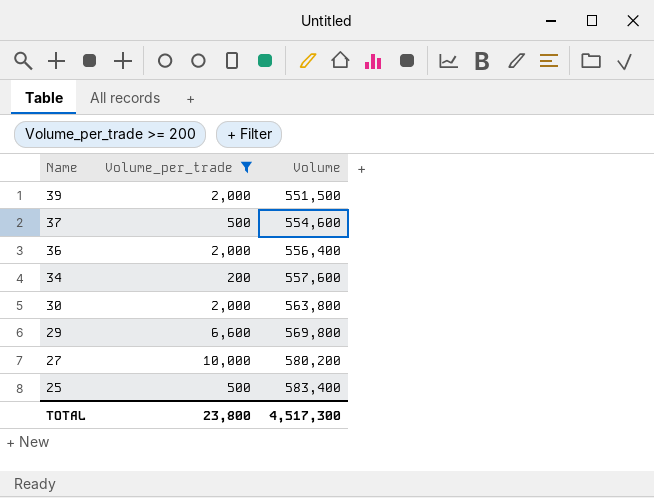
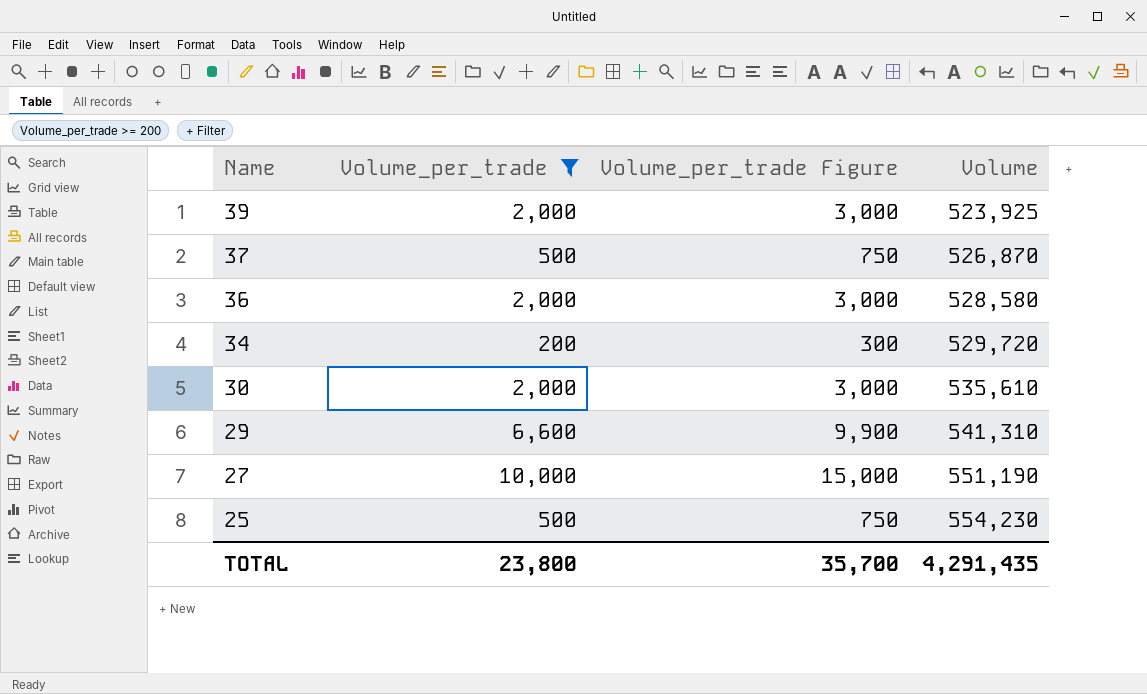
column Volume_per_trade Figure | formula: none -> [Volume_per_trade] * 1.5
39 | Volume: 551,500 -> 523,925
37 | Volume: 554,600 -> 526,870
36 | Volume: 556,400 -> 528,580
34 | Volume: 557,600 -> 529,720
30 | Volume: 563,800 -> 535,610
29 | Volume: 569,800 -> 541,310
27 | Volume: 580,200 -> 551,190
25 | Volume: 583,400 -> 554,230
TOTAL | Volume: 4,517,300 -> 4,291,435

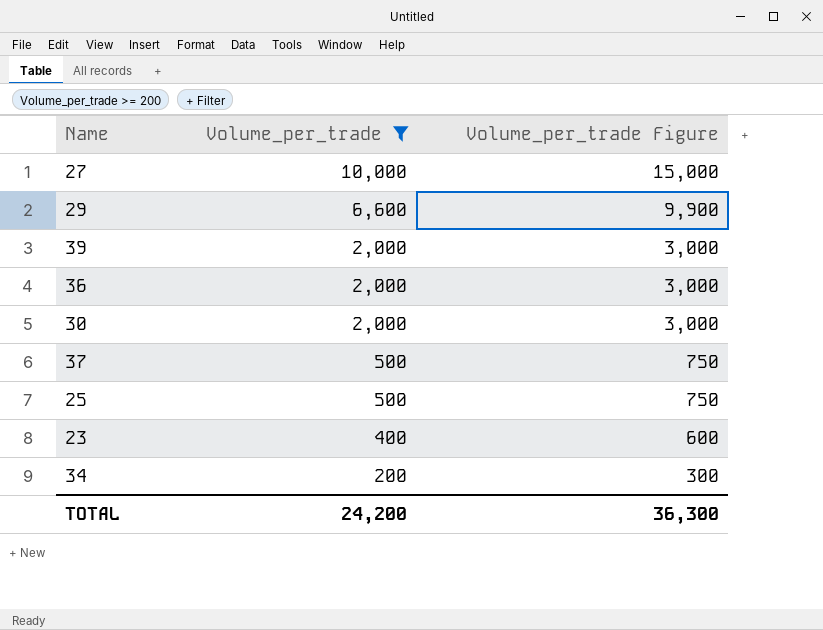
row order: Name descending -> Volume_per_trade descending
column Volume | position: 4 -> none
row 23: none -> 400 | 600
TOTAL | Volume_per_trade: 23,800 -> 24,200
TOTAL | Volume_per_trade Figure: 35,700 -> 36,300

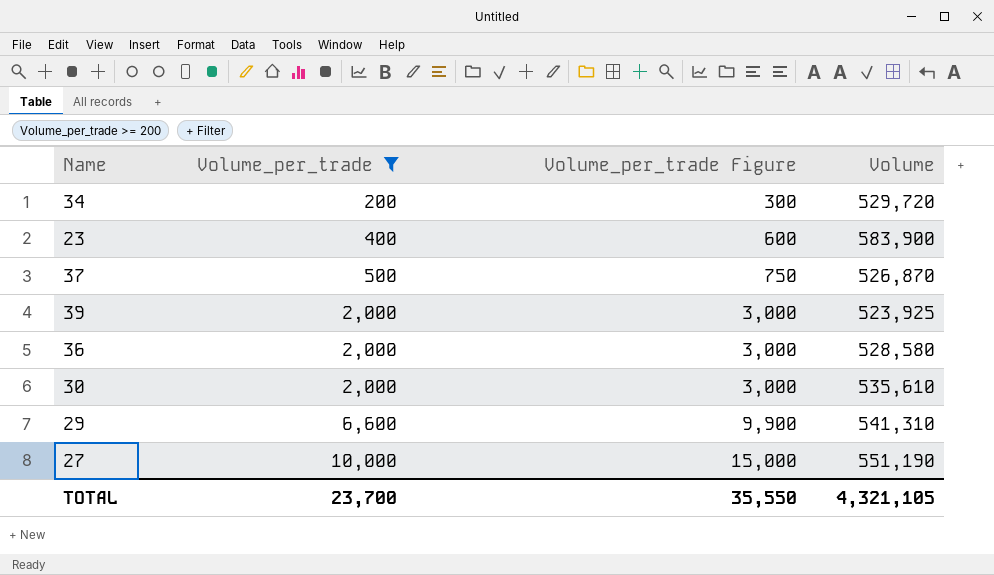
row order: Volume_per_trade descending -> Volume_per_trade ascending
column Volume | position: none -> 4
row 25: 500 | 750 -> none
TOTAL | Volume_per_trade: 24,200 -> 23,700
TOTAL | Volume_per_trade Figure: 36,300 -> 35,550

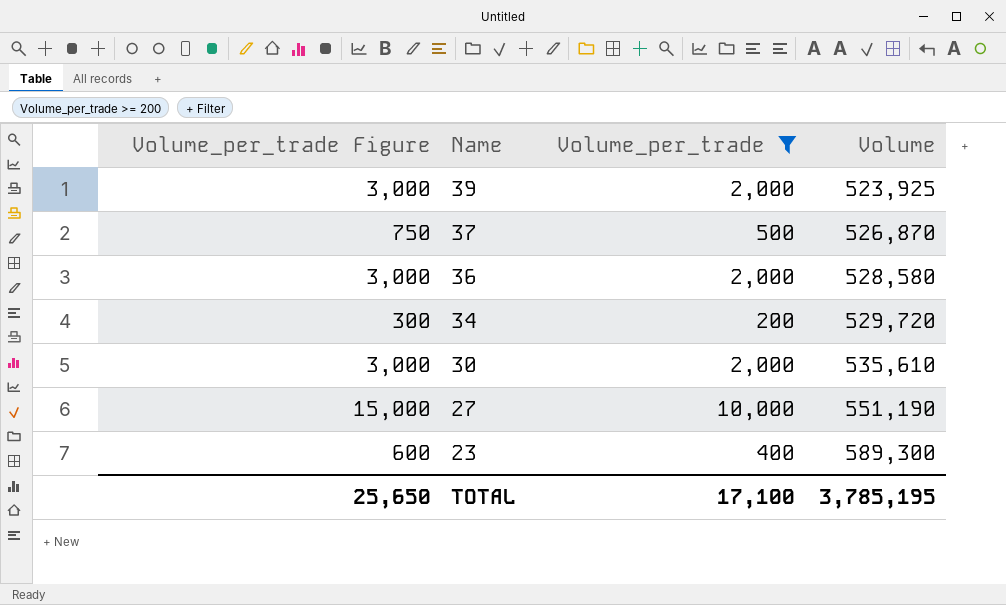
row order: Volume_per_trade ascending -> Name descending
column Volume_per_trade Figure | position: 3 -> 1
row 29: 6,600 | 9,900 | 541,310 -> none
23 | Volume: 583,900 -> 589,300
TOTAL | Volume_per_trade Figure: 35,550 -> 25,650
TOTAL | Volume_per_trade: 23,700 -> 17,100
TOTAL | Volume: 4,321,105 -> 3,785,195

